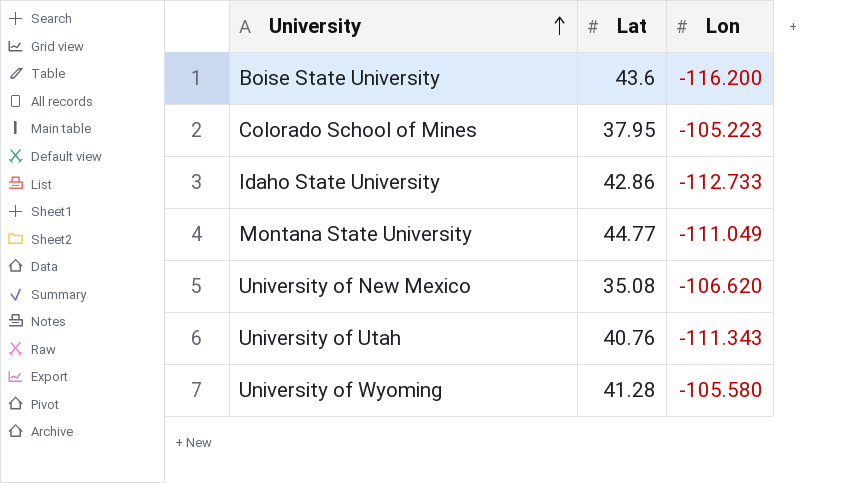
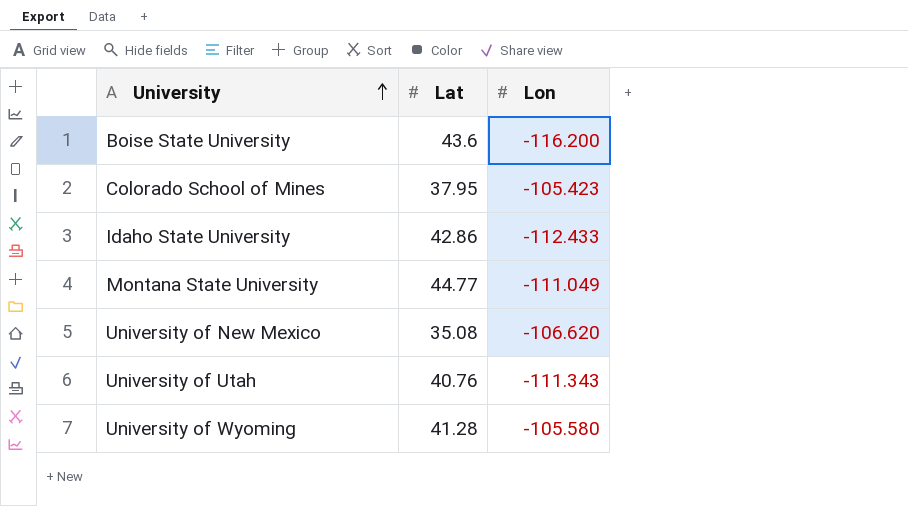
Colorado School of Mines | Lon: -105.223 -> -105.423
Idaho State University | Lon: -112.733 -> -112.433

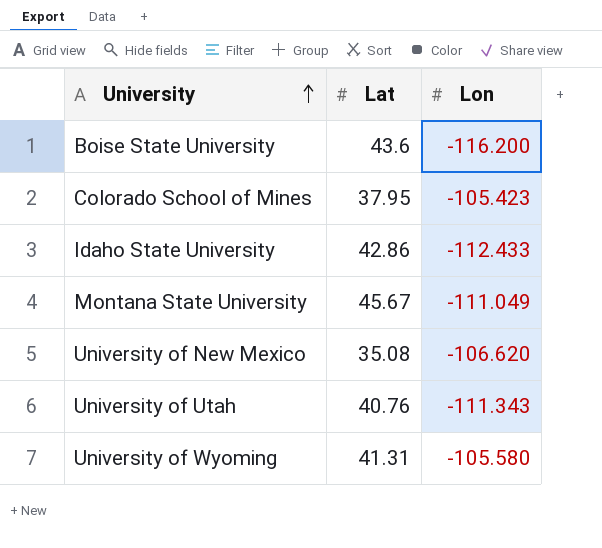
Montana State University | Lat: 44.77 -> 45.67
University of Wyoming | Lat: 41.28 -> 41.31

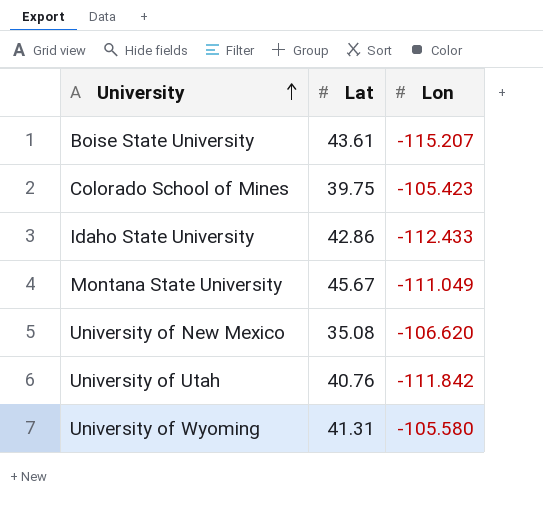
Boise State University | Lat: 43.6 -> 43.61
Boise State University | Lon: -116.200 -> -115.207
Colorado School of Mines | Lat: 37.95 -> 39.75
University of Utah | Lon: -111.343 -> -111.842

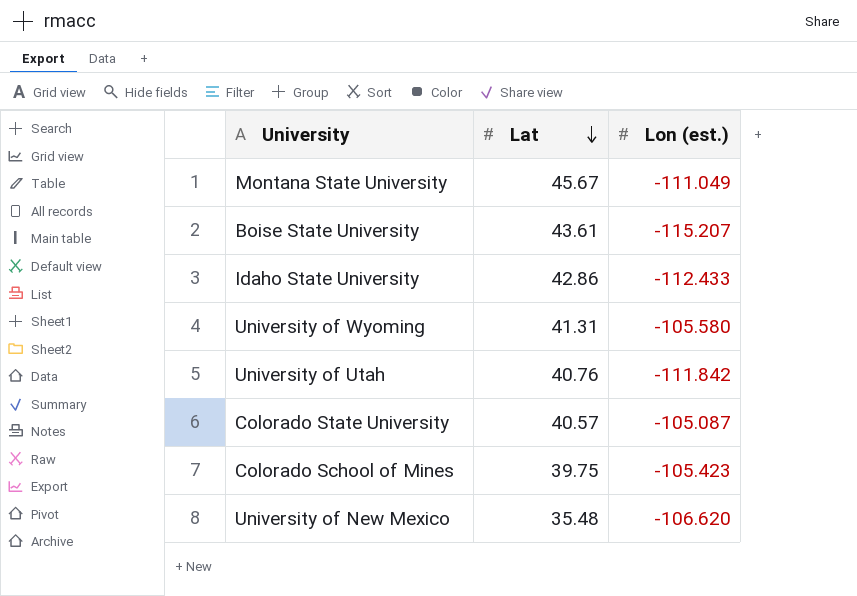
row order: University ascending -> Lat descending
column name: Lon -> Lon (est.)
row Colorado State University: none -> 40.57 | -105.087
University of New Mexico | Lat: 35.08 -> 35.48

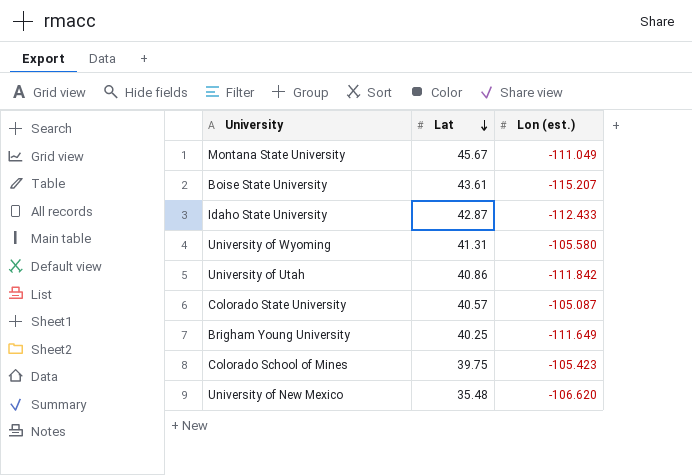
Idaho State University | Lat: 42.86 -> 42.87
University of Utah | Lat: 40.76 -> 40.86
row Brigham Young University: none -> 40.25 | -111.649

